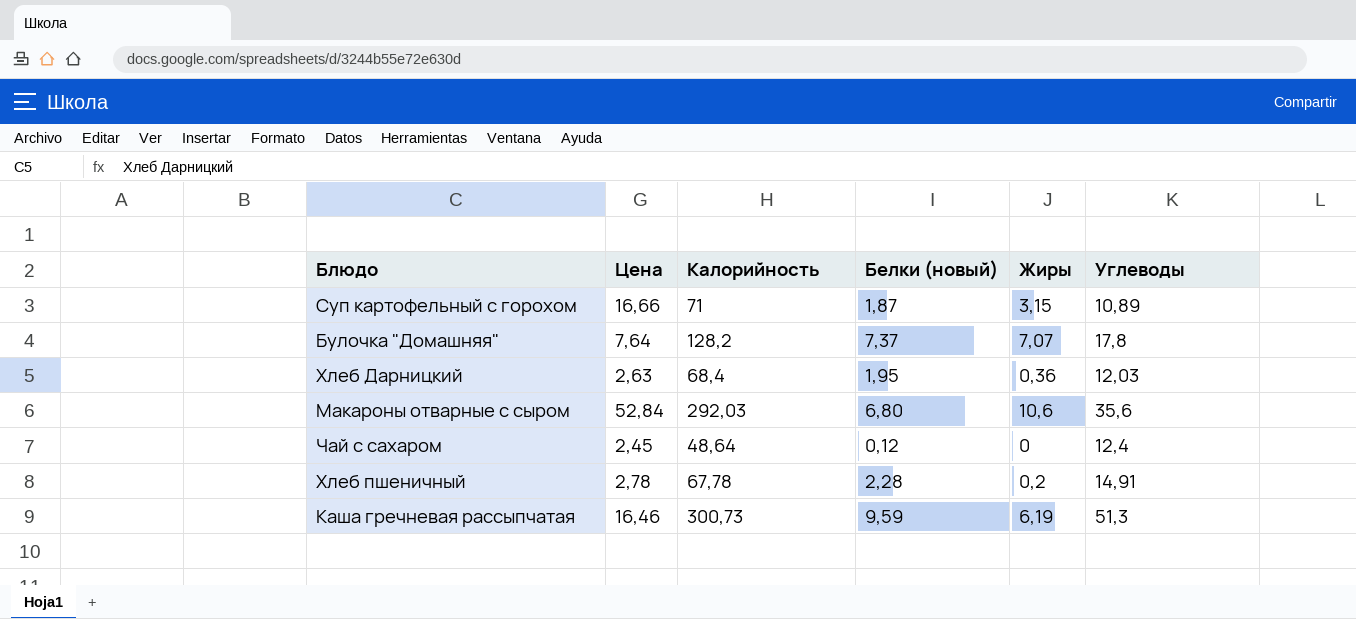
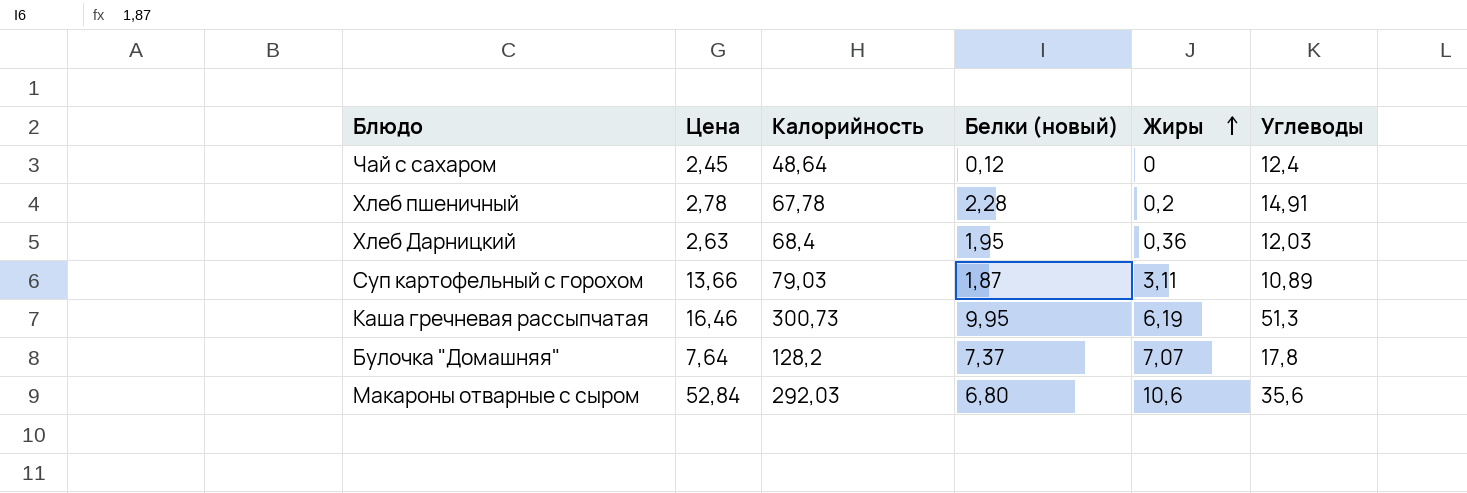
row order: none -> Жиры ascending
Суп картофельный с горохом | Цена: 16,66 -> 13,66
Суп картофельный с горохом | Калорийность: 71 -> 79,03
Суп картофельный с горохом | Жиры: 3,15 -> 3,11
Каша гречневая рассыпчатая | Белки (новый): 9,59 -> 9,95

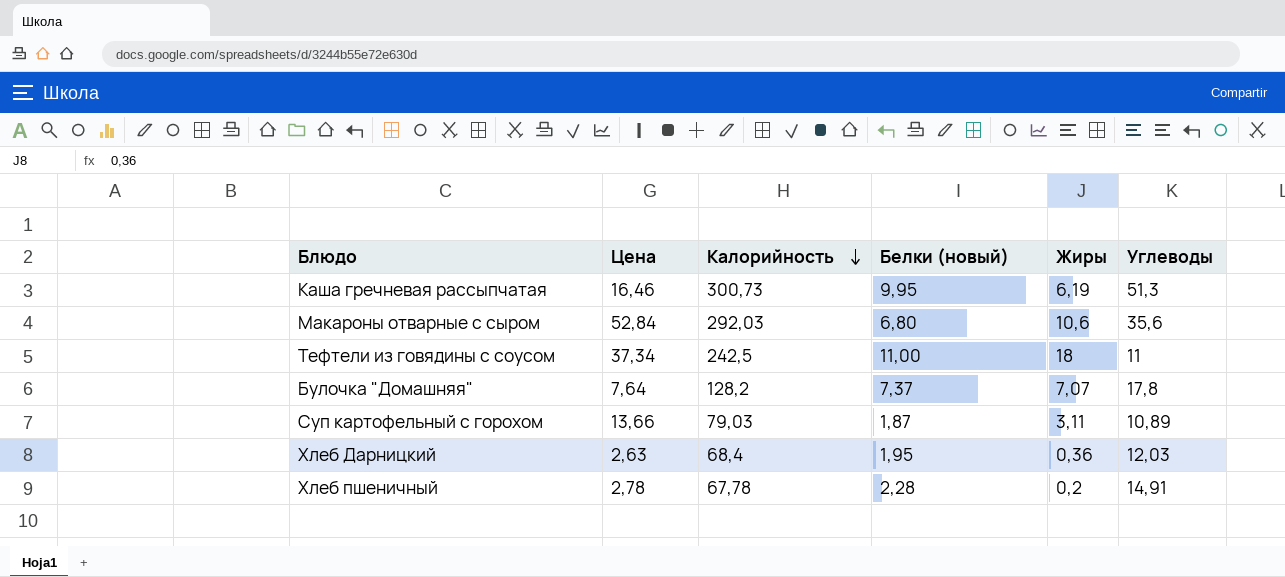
row order: Жиры ascending -> Калорийность descending
row Чай с сахаром: 2,45 | 48,64 | 0,12 | 0 | 12,4 -> none
row Тефтели из говядины с соусом: none -> 37,34 | 242,5 | 11,00 | 18 | 11

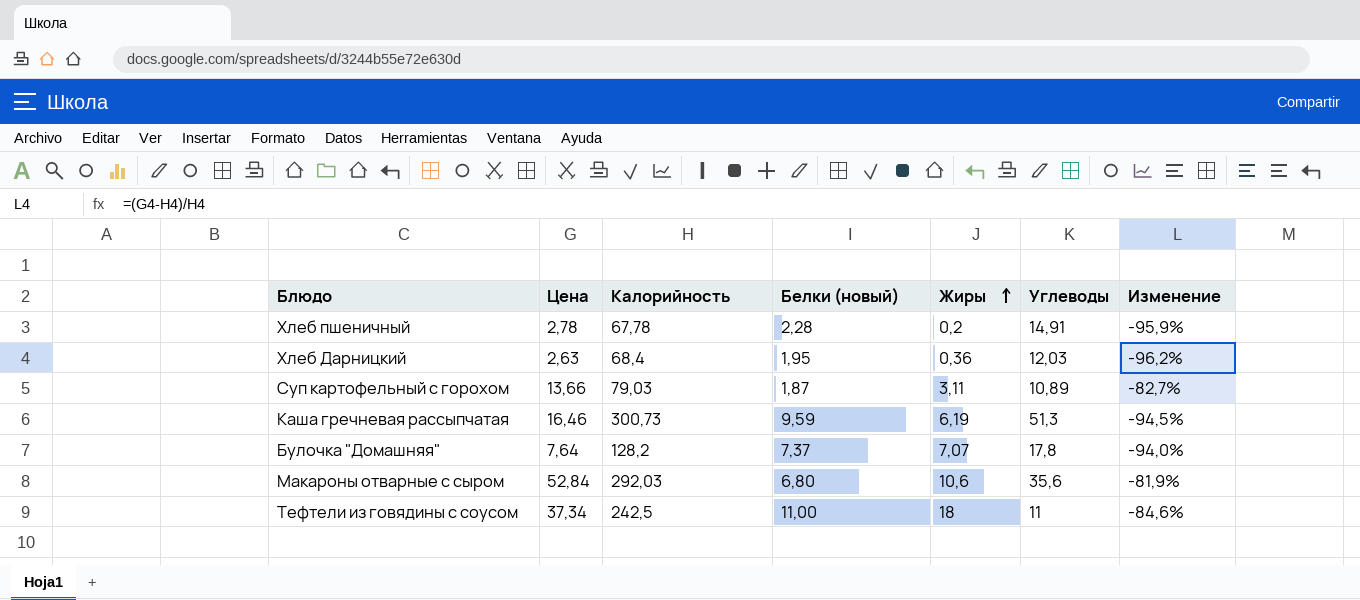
row order: Калорийность descending -> Жиры ascending
column Изменение | formula: none -> ([Цена] - [Калорийность]) / [Калорийность]
Каша гречневая рассыпчатая | Белки (новый): 9,95 -> 9,59

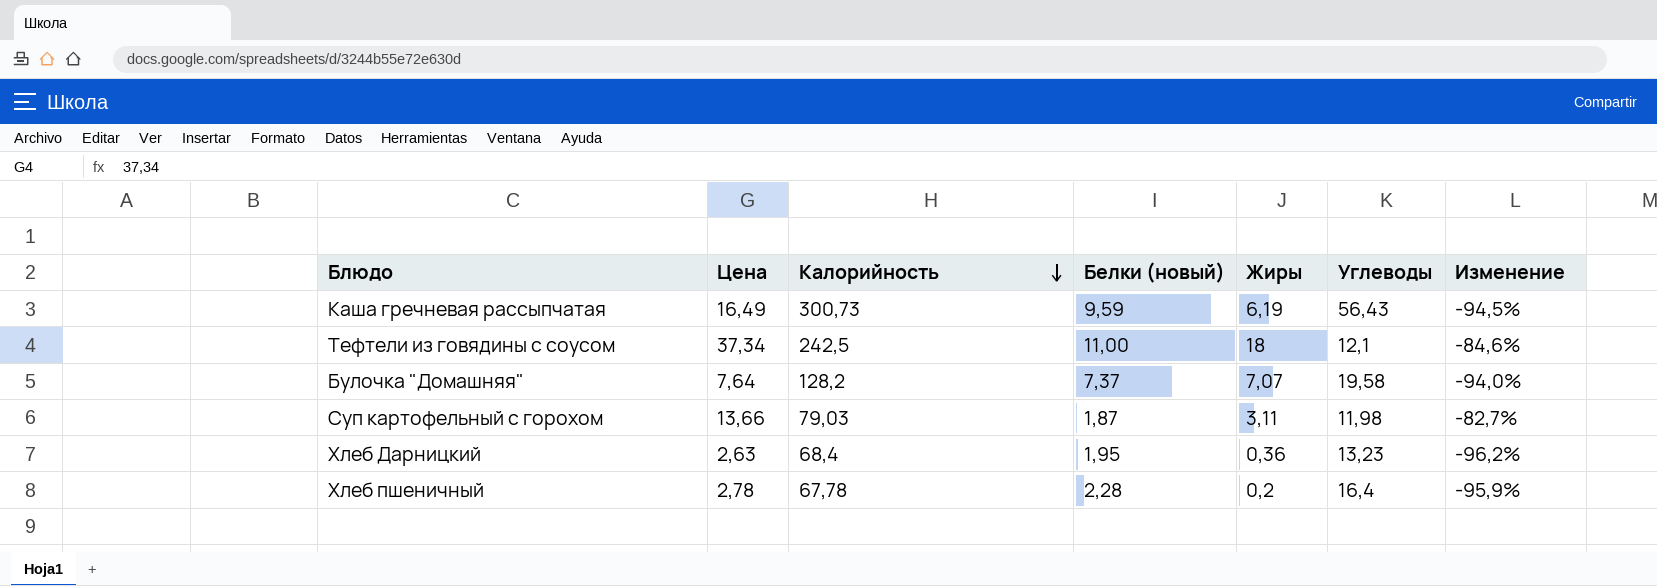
row order: Жиры ascending -> Калорийность descending
row Макароны отварные с сыром: 52,84 | 292,03 | 6,80 | 10,6 | 35,6 | -81,9% -> none
Каша гречневая рассыпчатая | Цена: 16,46 -> 16,49
Каша гречневая рассыпчатая | Углеводы: 51,3 -> 56,43
Тефтели из говядины с соусом | Углеводы: 11 -> 12,1
Булочка "Домашняя" | Углеводы: 17,8 -> 19,58
Суп картофельный с горохом | Углеводы: 10,89 -> 11,98
Хлеб Дарницкий | Углеводы: 12,03 -> 13,23
Хлеб пшеничный | Углеводы: 14,91 -> 16,4

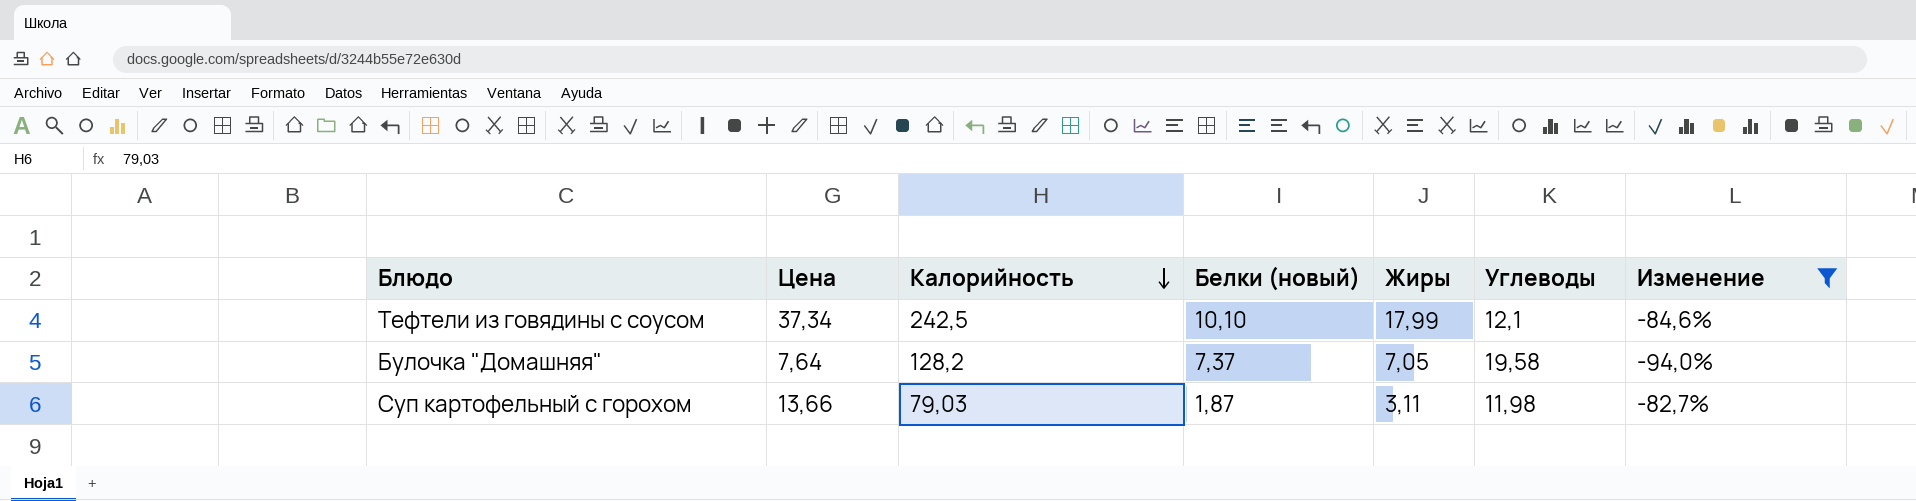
filter: none -> Изменение >= -94,0%
Тефтели из говядины с соусом | Белки (новый): 11,00 -> 10,10
Тефтели из говядины с соусом | Жиры: 18 -> 17,99
Булочка "Домашняя" | Жиры: 7,07 -> 7,05

